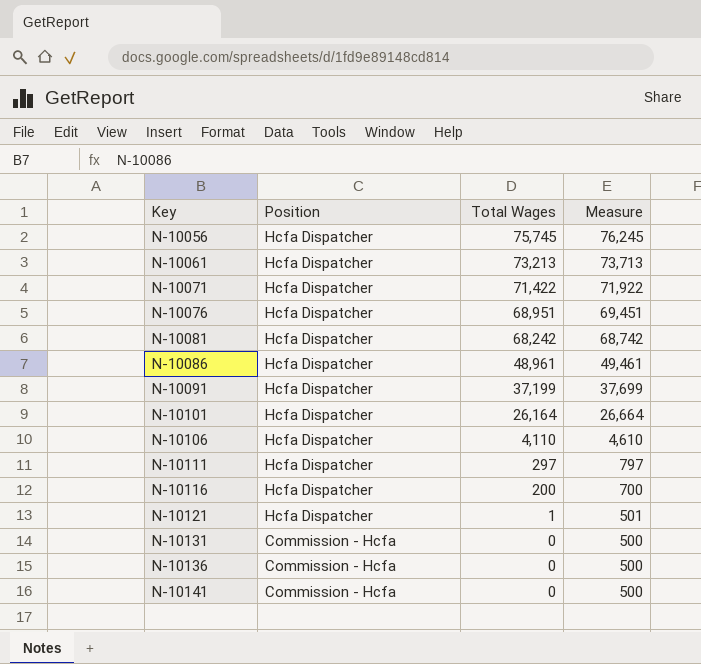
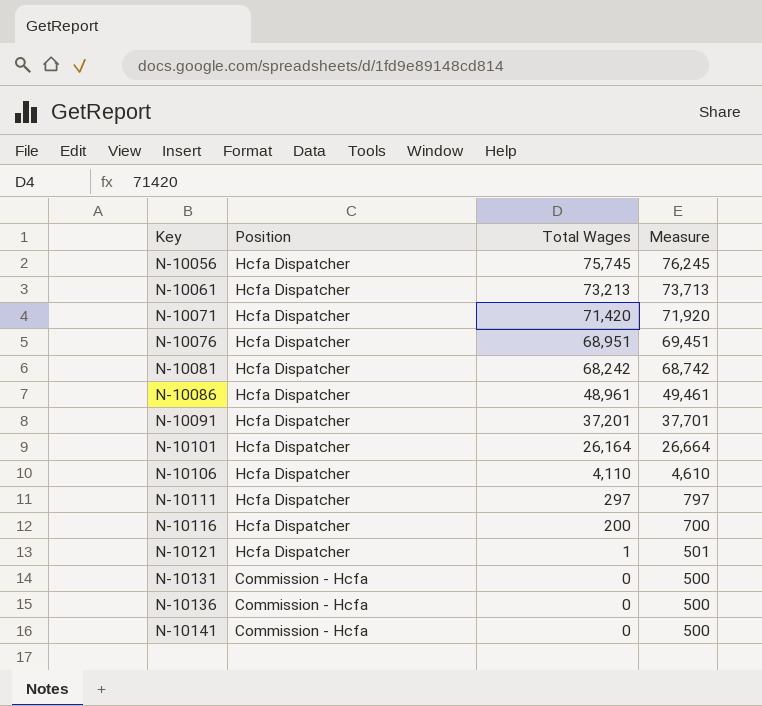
N-10071 | Total Wages: 71,422 -> 71,420
N-10071 | Measure: 71,922 -> 71,920
N-10091 | Total Wages: 37,199 -> 37,201
N-10091 | Measure: 37,699 -> 37,701

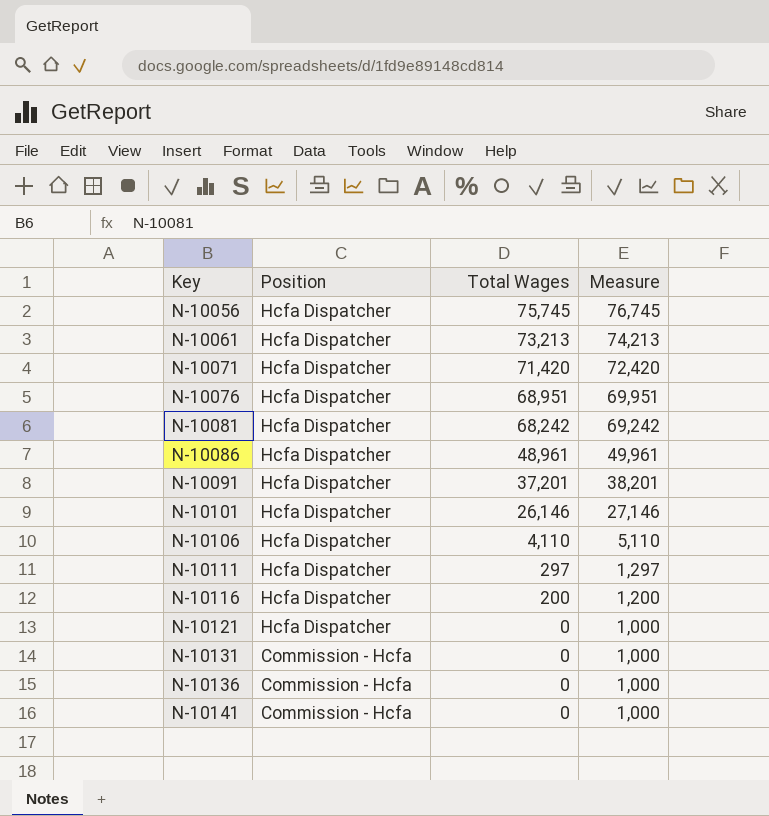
column Measure | formula: [Total Wages] + 500 -> [Total Wages] + 1000
N-10101 | Total Wages: 26,164 -> 26,146
N-10121 | Total Wages: 1 -> 0

